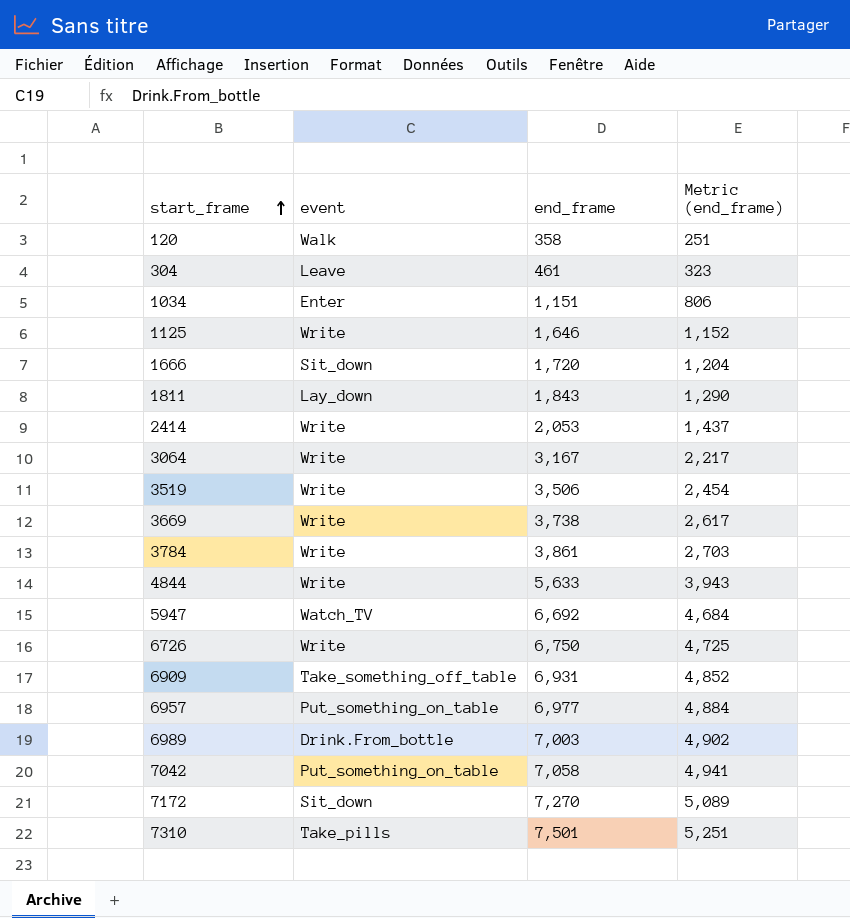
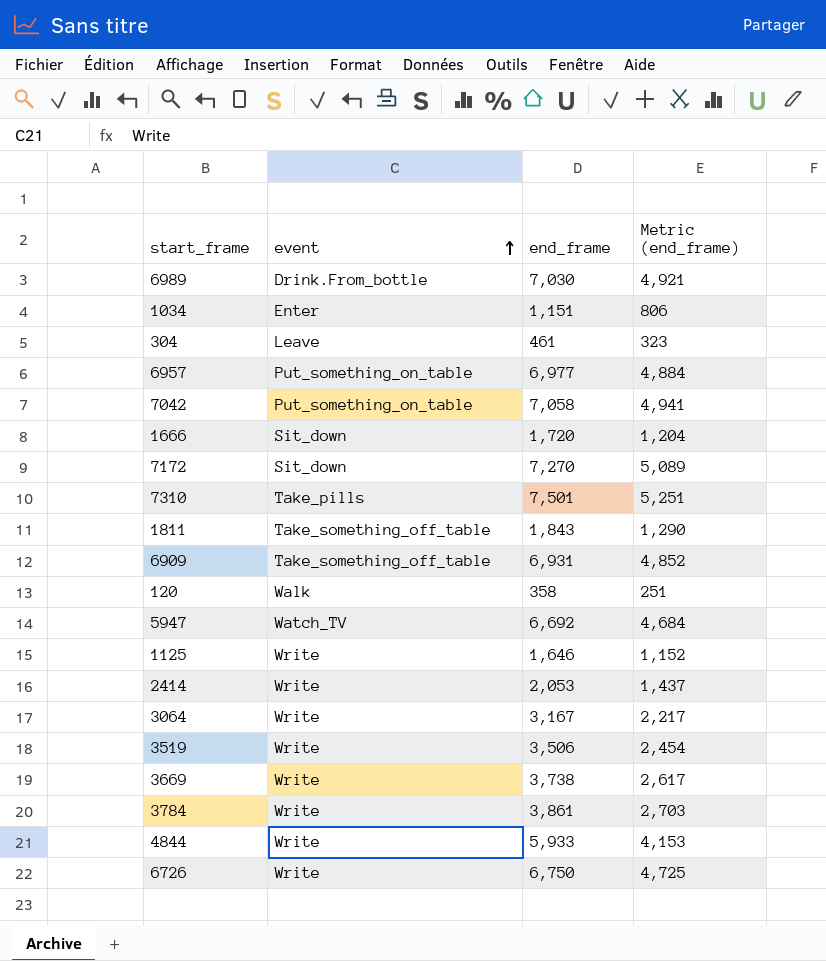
row order: start_frame ascending -> event ascending
6989 | end_frame: 7,003 -> 7,030
6989 | Metric (end_frame): 4,902 -> 4,921
1811 | event: Lay_down -> Take_something_off_table
4844 | end_frame: 5,633 -> 5,933
4844 | Metric (end_frame): 3,943 -> 4,153

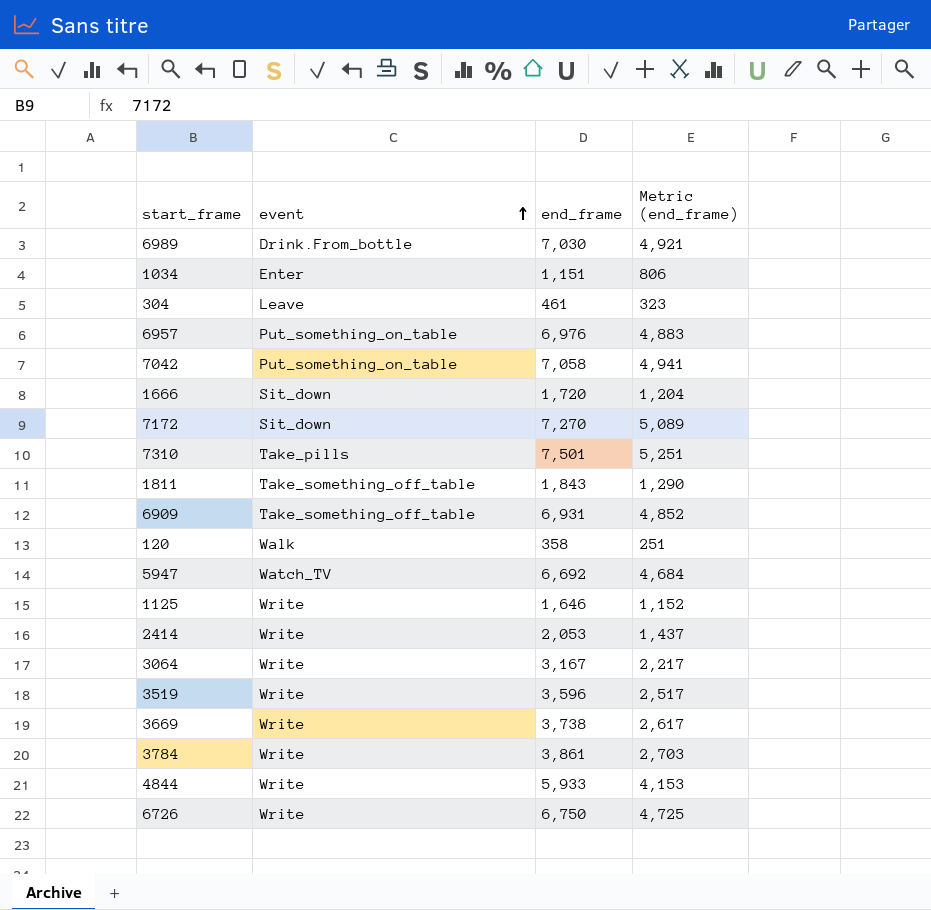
6957 | end_frame: 6,977 -> 6,976
6957 | Metric (end_frame): 4,884 -> 4,883
3519 | end_frame: 3,506 -> 3,596
3519 | Metric (end_frame): 2,454 -> 2,517

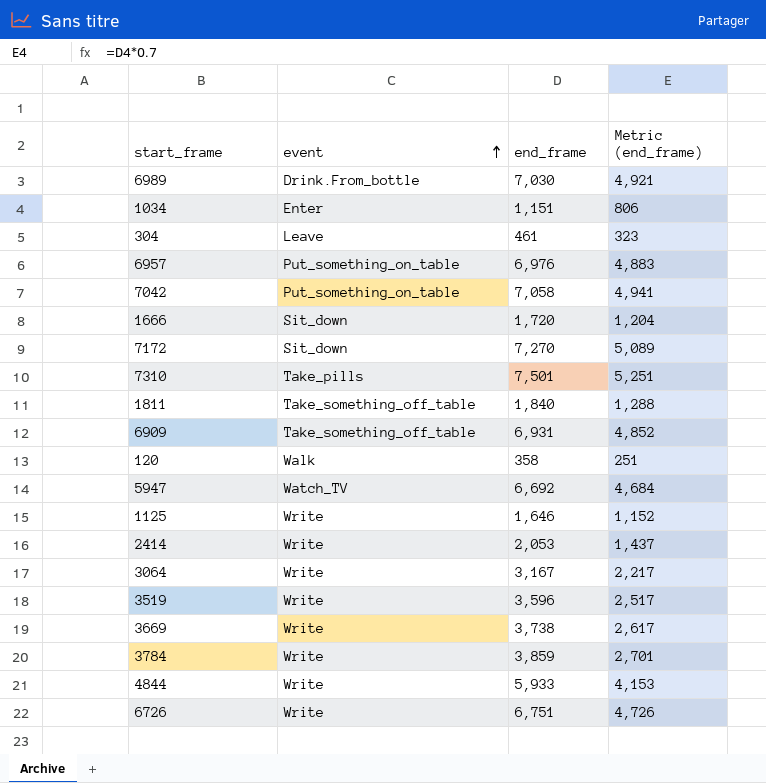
1811 | end_frame: 1,843 -> 1,840
1811 | Metric (end_frame): 1,290 -> 1,288
3784 | end_frame: 3,861 -> 3,859
3784 | Metric (end_frame): 2,703 -> 2,701
6726 | end_frame: 6,750 -> 6,751
6726 | Metric (end_frame): 4,725 -> 4,726

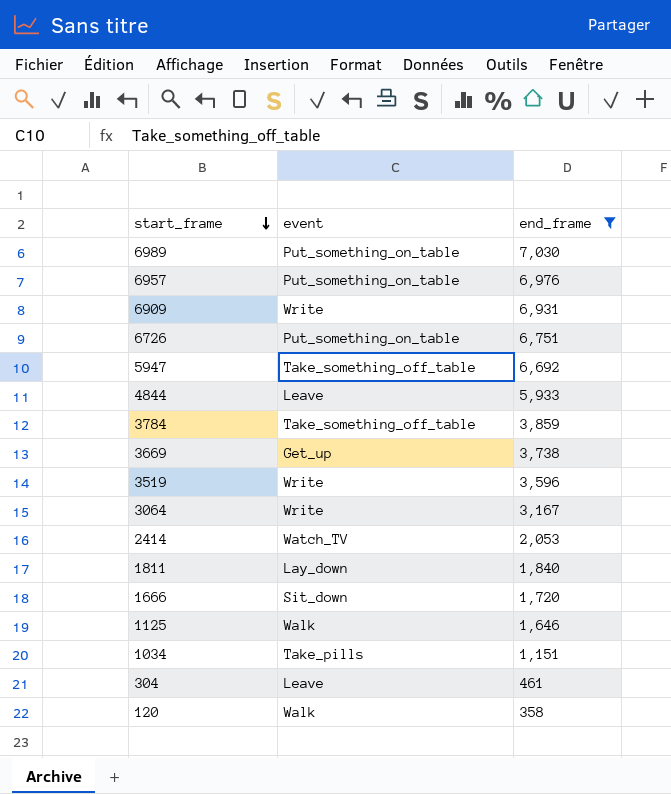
filter: none -> end_frame <= 7,030
row order: event ascending -> start_frame descending
column Metric (end_frame) | formula: [end_frame] * 0.7 -> none
6989 | event: Drink.From_bottle -> Put_something_on_table
6909 | event: Take_something_off_table -> Write
6726 | event: Write -> Put_something_on_table
5947 | event: Watch_TV -> Take_something_off_table
4844 | event: Write -> Leave
3784 | event: Write -> Take_something_off_table
3669 | event: Write -> Get_up
2414 | event: Write -> Watch_TV
1811 | event: Take_something_off_table -> Lay_down
1125 | event: Write -> Walk
1034 | event: Enter -> Take_pills

